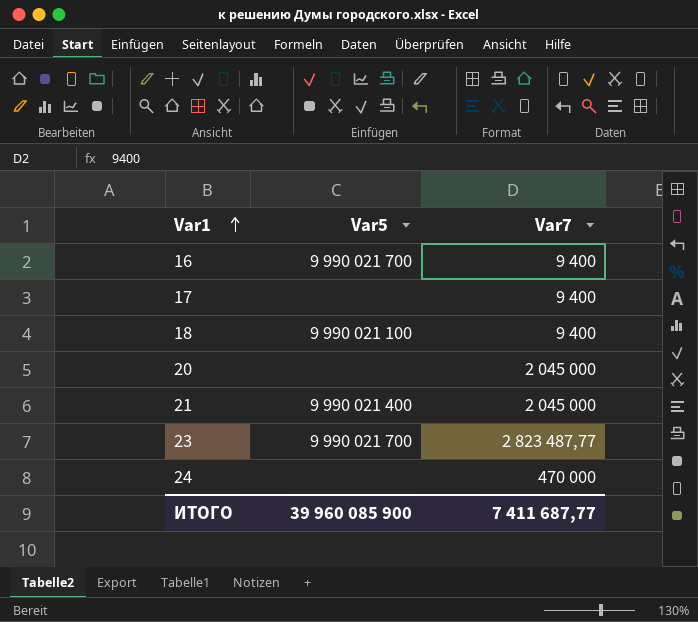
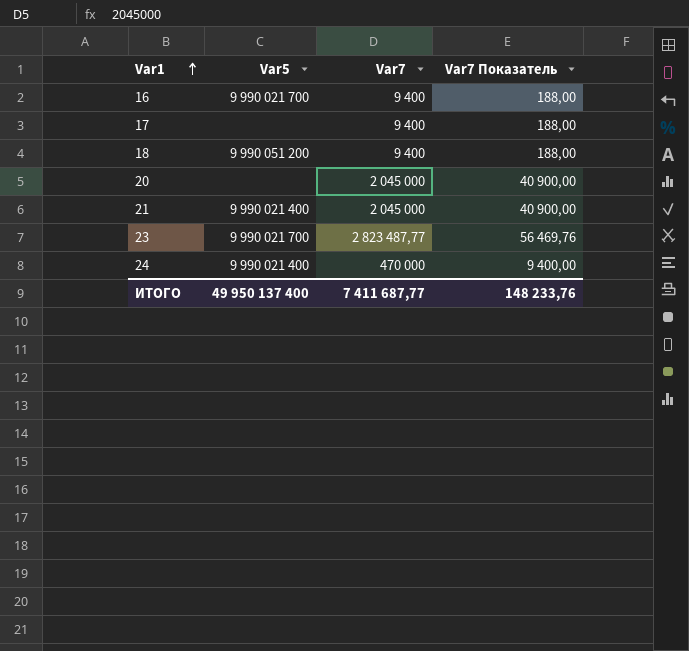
column Var7 Показатель | formula: none -> [Var7] * 0,02
18 | Var5: 9 990 021 100 -> 9 990 051 200
24 | Var5: none -> 9 990 021 400
ИТОГО | Var5: 39 960 085 900 -> 49 950 137 400

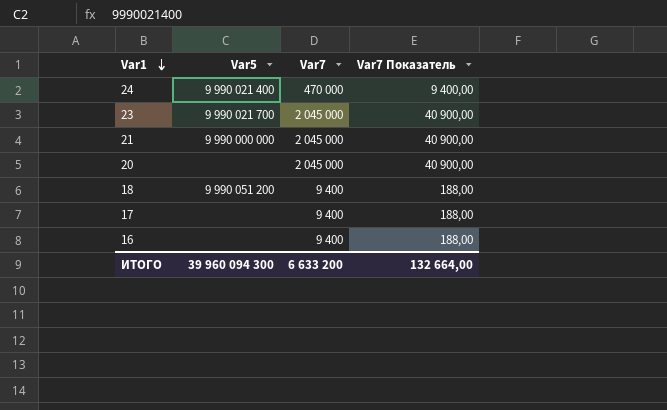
row order: Var1 ascending -> Var1 descending
23 | Var7: 2 823 487,77 -> 2 045 000
23 | Var7 Показатель: 56 469,76 -> 40 900,00
21 | Var5: 9 990 021 400 -> 9 990 000 000
16 | Var5: 9 990 021 700 -> none
ИТОГО | Var5: 49 950 137 400 -> 39 960 094 300
ИТОГО | Var7: 7 411 687,77 -> 6 633 200
ИТОГО | Var7 Показатель: 148 233,76 -> 132 664,00

